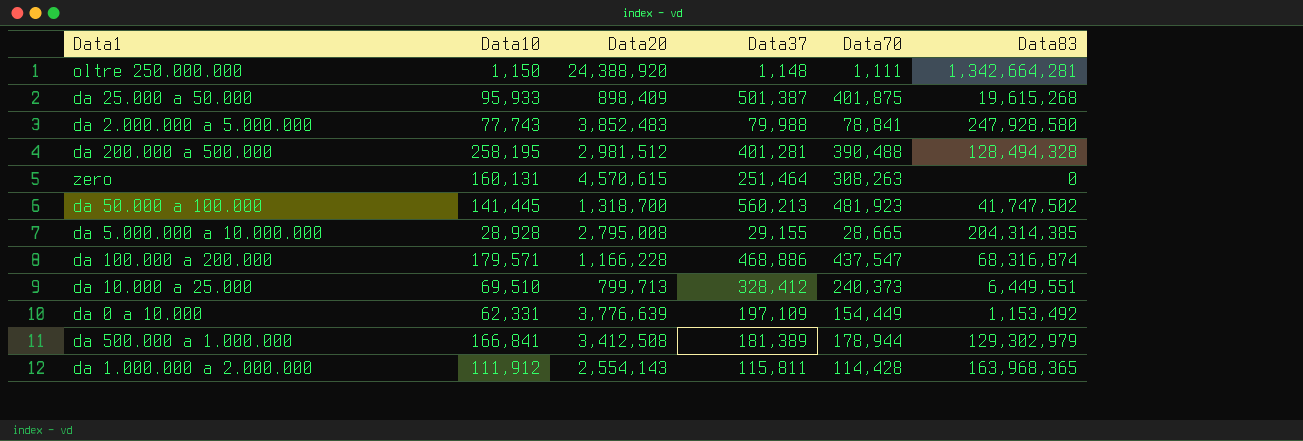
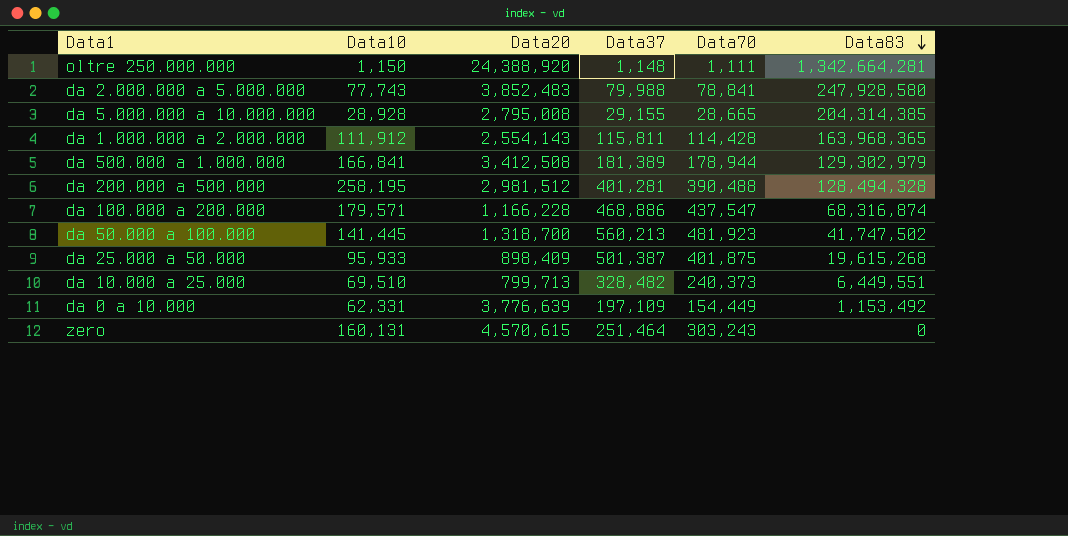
row order: none -> Data83 descending
da 10.000 a 25.000 | Data37: 328,412 -> 328,482
zero | Data70: 308,263 -> 303,243

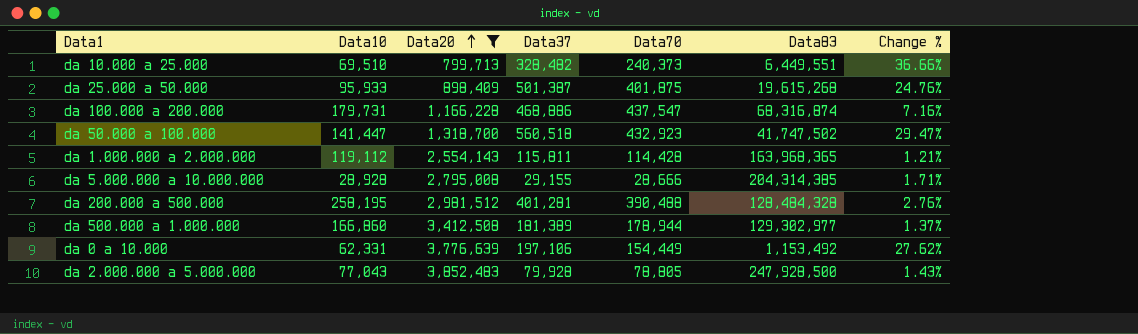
filter: none -> Data20 <= 3,852,483
row order: Data83 descending -> Data20 ascending
column Change % | formula: none -> ([Data37] - [Data70]) / [Data70]
da 100.000 a 200.000 | Data10: 179,571 -> 179,731
da 50.000 a 100.000 | Data10: 141,445 -> 141,447
da 50.000 a 100.000 | Data37: 560,213 -> 560,518
da 50.000 a 100.000 | Data70: 481,923 -> 432,923
da 1.000.000 a 2.000.000 | Data10: 111,912 -> 119,112
da 5.000.000 a 10.000.000 | Data70: 28,665 -> 28,666
da 200.000 a 500.000 | Data83: 128,494,328 -> 128,484,328
da 500.000 a 1.000.000 | Data10: 166,841 -> 166,860
da 500.000 a 1.000.000 | Data83: 129,302,979 -> 129,302,977
da 0 a 10.000 | Data37: 197,109 -> 197,106
da 2.000.000 a 5.000.000 | Data10: 77,743 -> 77,043
da 2.000.000 a 5.000.000 | Data37: 79,988 -> 79,928
da 2.000.000 a 5.000.000 | Data70: 78,841 -> 78,805
da 2.000.000 a 5.000.000 | Data83: 247,928,580 -> 247,928,500

